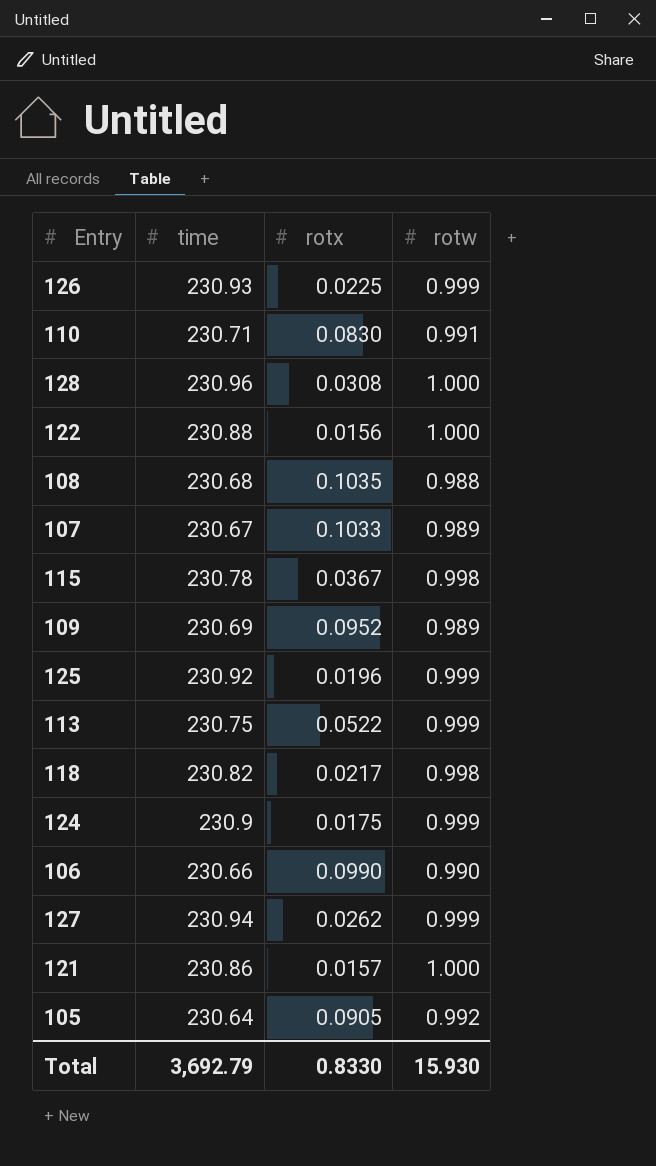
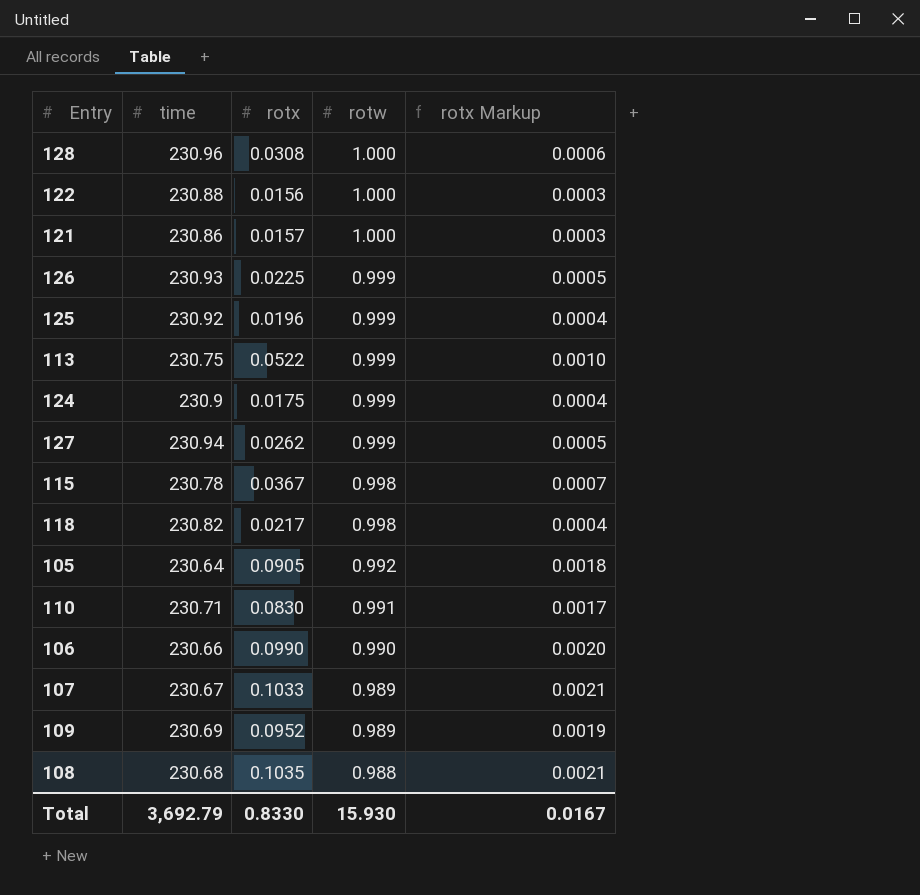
row order: none -> rotw descending
column rotx Markup | formula: none -> [rotx] * 0.02

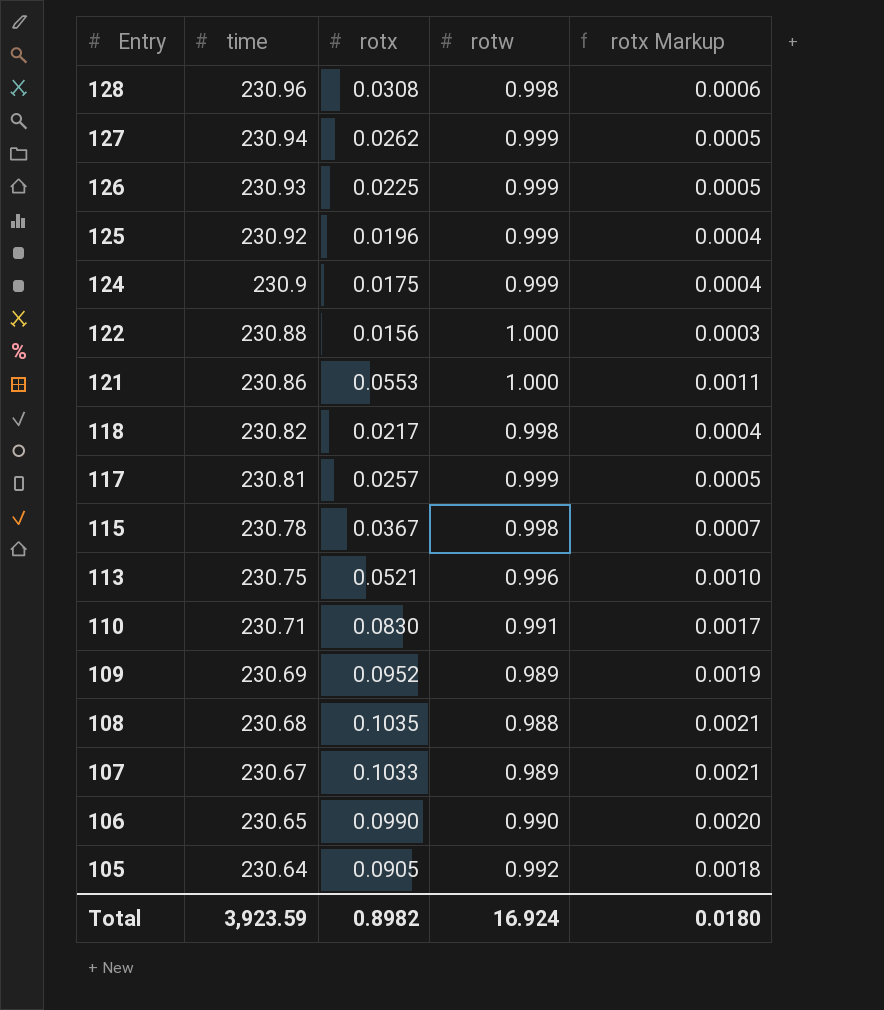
row order: rotw descending -> Entry descending
128 | rotw: 1.000 -> 0.998
121 | rotx: 0.0157 -> 0.0553
121 | rotx Markup: 0.0003 -> 0.0011
row 117: none -> 230.81 | 0.0257 | 0.999 | 0.0005
113 | rotx: 0.0522 -> 0.0521
113 | rotw: 0.999 -> 0.996
106 | time: 230.66 -> 230.65
Total | time: 3,692.79 -> 3,923.59
Total | rotx: 0.8330 -> 0.8982
Total | rotw: 15.930 -> 16.924
Total | rotx Markup: 0.0167 -> 0.0180

